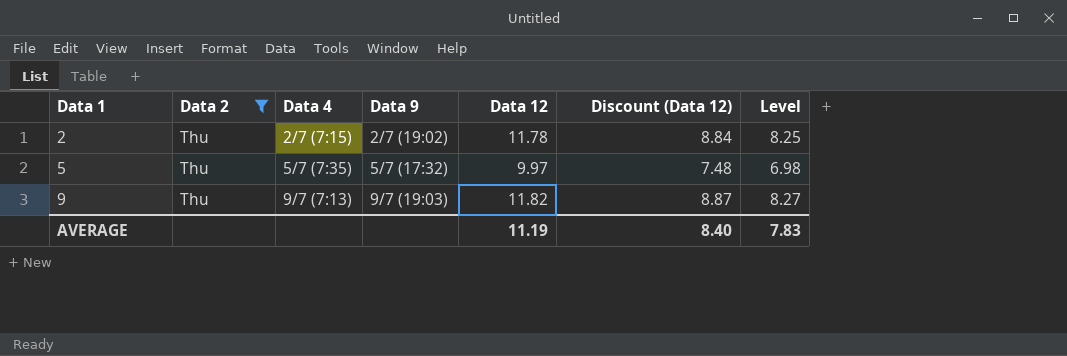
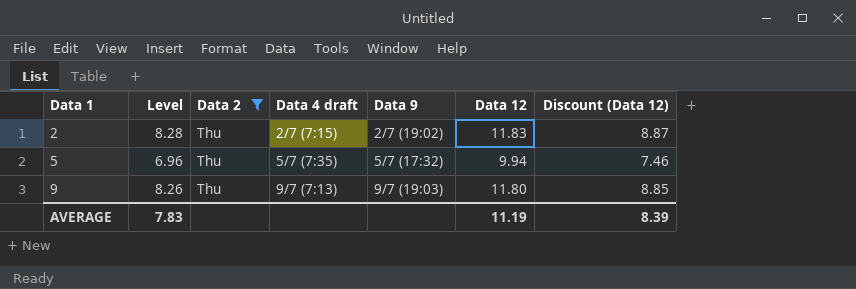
column Level | position: 7 -> 2
column name: Data 4 -> Data 4 draft
2 | Level: 8.25 -> 8.28
2 | Data 12: 11.78 -> 11.83
2 | Discount (Data 12): 8.84 -> 8.87
5 | Level: 6.98 -> 6.96
5 | Data 12: 9.97 -> 9.94
5 | Discount (Data 12): 7.48 -> 7.46
9 | Level: 8.27 -> 8.26
9 | Data 12: 11.82 -> 11.80
9 | Discount (Data 12): 8.87 -> 8.85
AVERAGE | Discount (Data 12): 8.40 -> 8.39

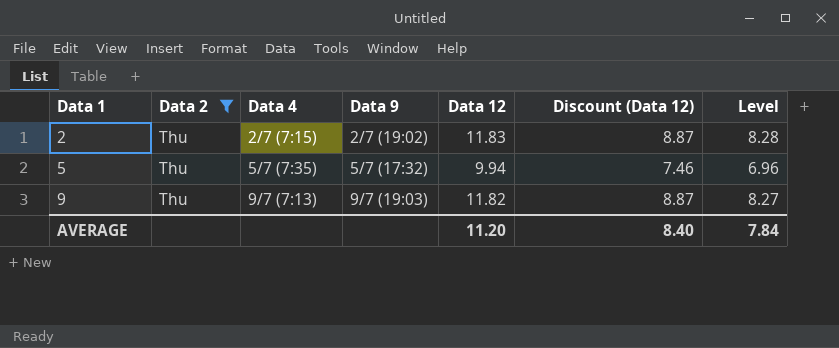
column name: Data 4 draft -> Data 4
column Level | position: 2 -> 7
9 | Data 12: 11.80 -> 11.82
9 | Discount (Data 12): 8.85 -> 8.87
9 | Level: 8.26 -> 8.27
AVERAGE | Data 12: 11.19 -> 11.20
AVERAGE | Discount (Data 12): 8.39 -> 8.40
AVERAGE | Level: 7.83 -> 7.84

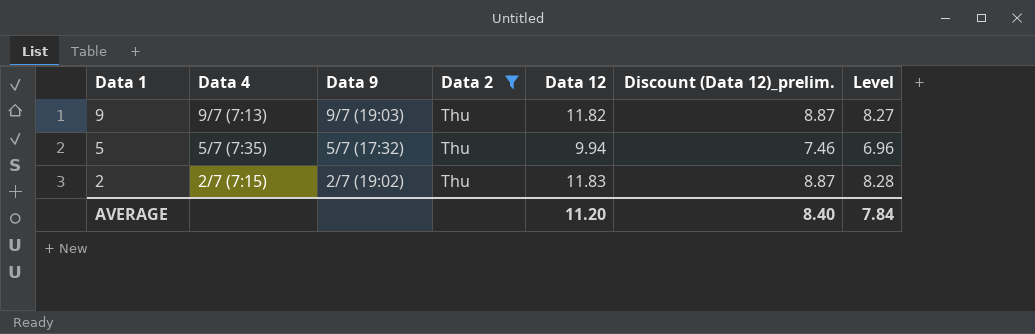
row order: Data 1 ascending -> Data 1 descending
column Data 2 | position: 2 -> 4
column name: Discount (Data 12) -> Discount (Data 12)_prelim.

